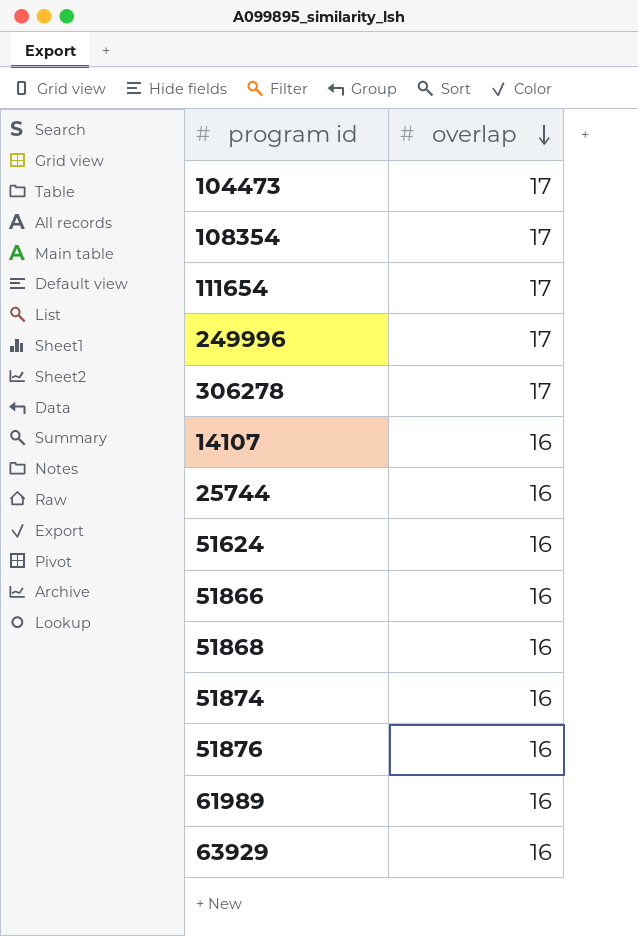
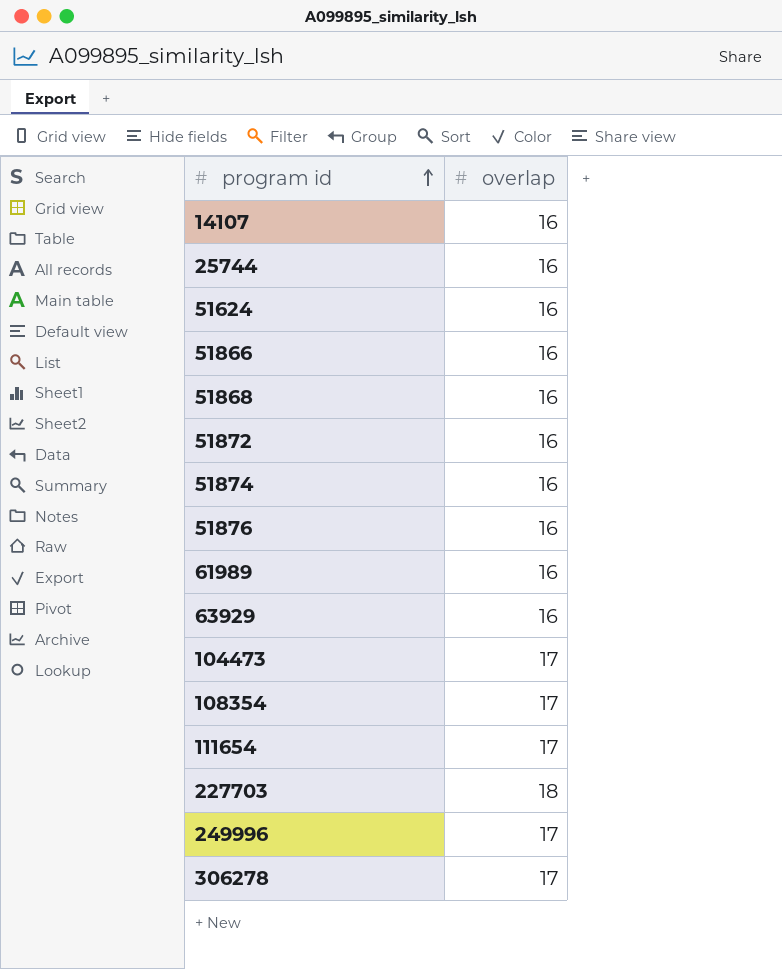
row order: overlap descending -> program id ascending
row 51872: none -> 16
row 227703: none -> 18

